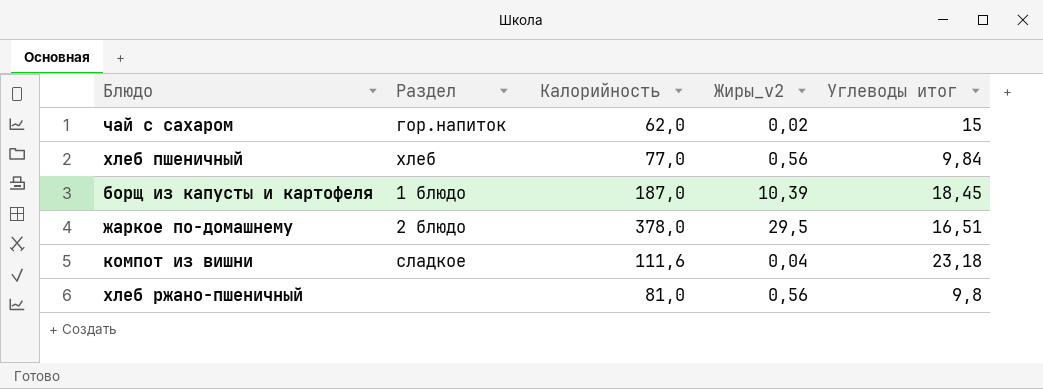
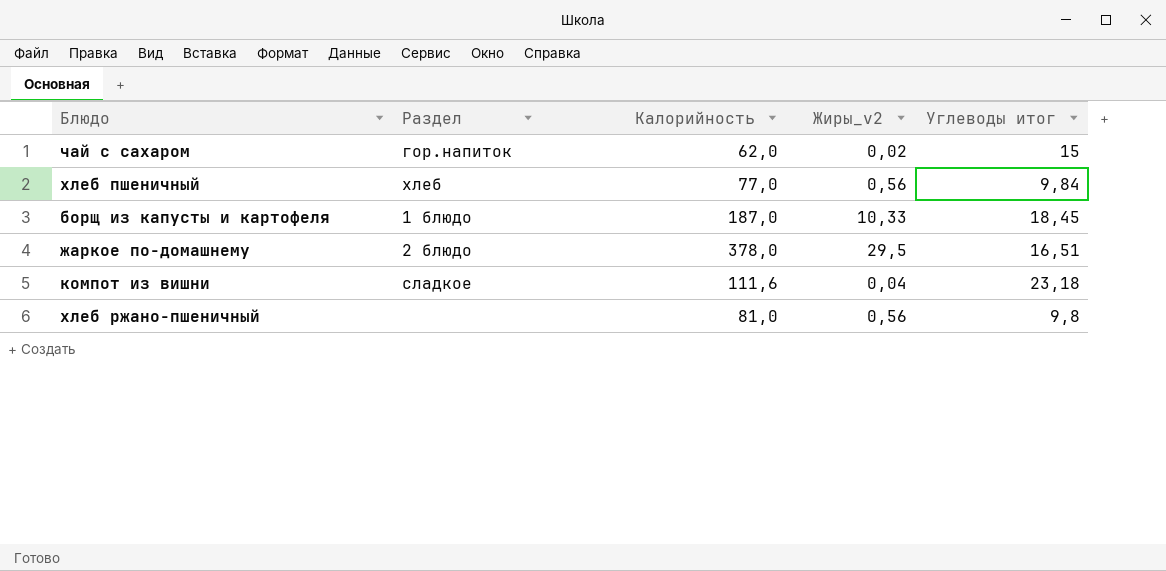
борщ из капусты и картофеля | Жиры_v2: 10,39 -> 10,33

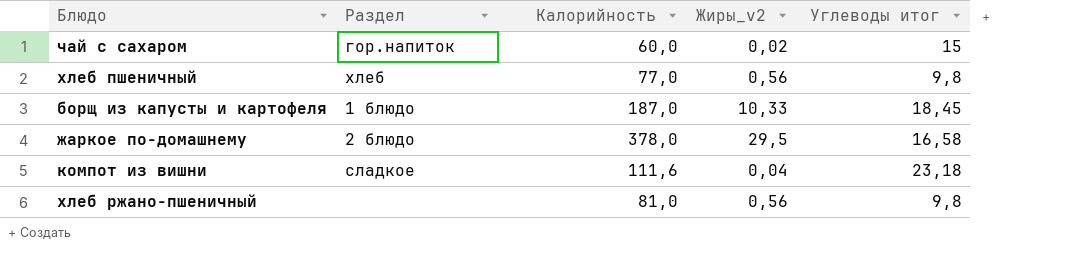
чай с сахаром | Калорийность: 62,0 -> 60,0
хлеб пшеничный | Углеводы итог: 9,84 -> 9,8
жаркое по-домашнему | Углеводы итог: 16,51 -> 16,58

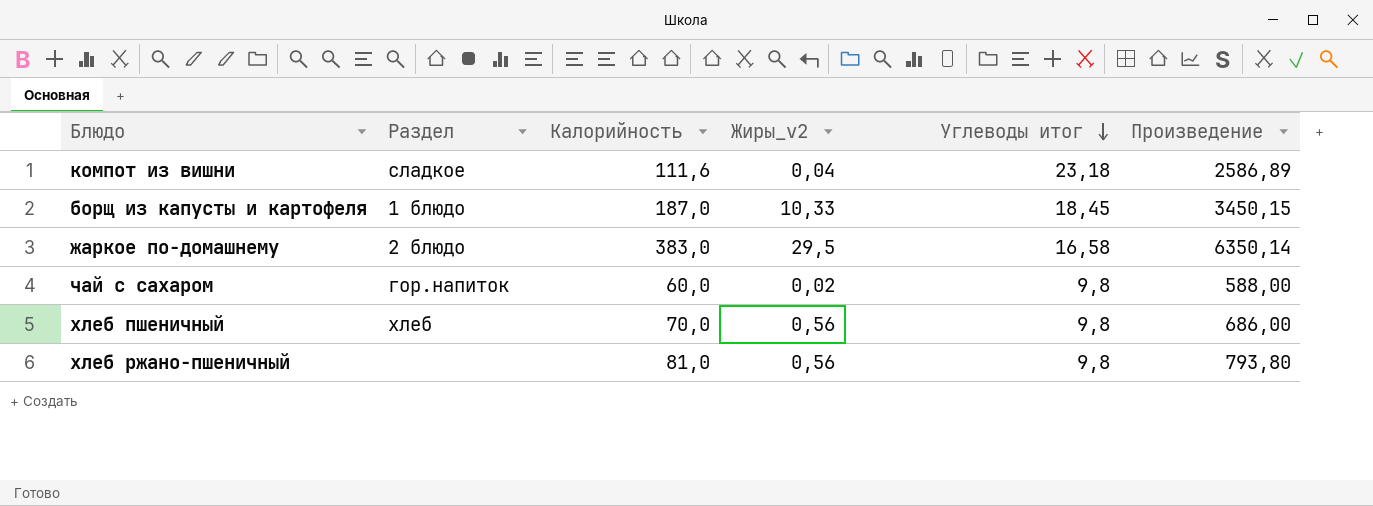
row order: none -> Углеводы итог descending
column Произведение | formula: none -> [Калорийность] * [Углеводы итог]
жаркое по-домашнему | Калорийность: 378,0 -> 383,0
чай с сахаром | Углеводы итог: 15 -> 9,8
хлеб пшеничный | Калорийность: 77,0 -> 70,0

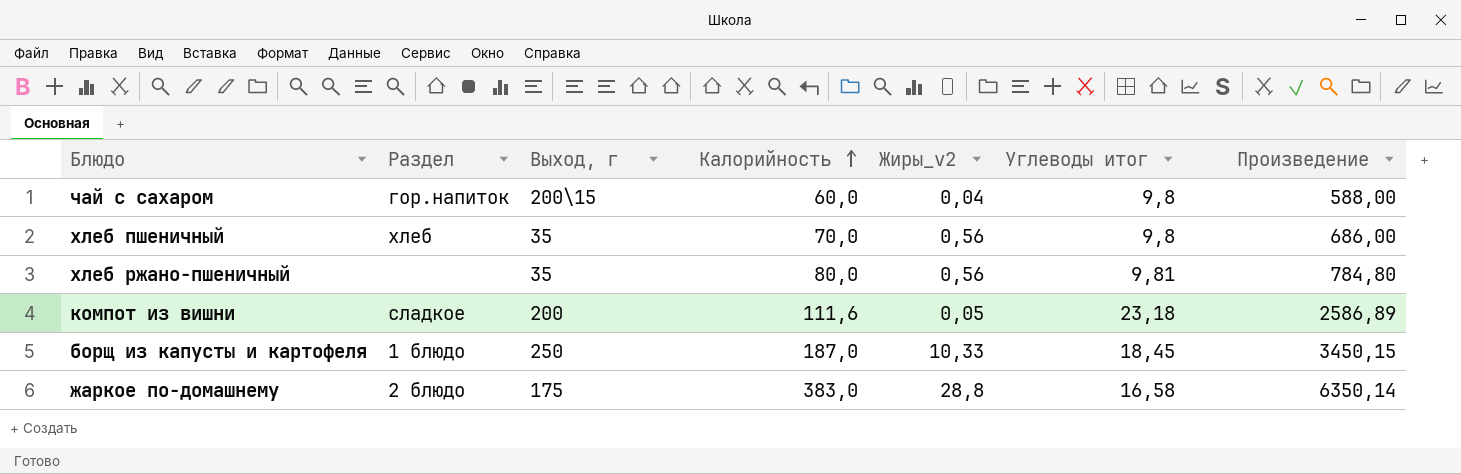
row order: Углеводы итог descending -> Калорийность ascending
column Выход, г | position: none -> 3
чай с сахаром | Жиры_v2: 0,02 -> 0,04
хлеб ржано-пшеничный | Калорийность: 81,0 -> 80,0
хлеб ржано-пшеничный | Углеводы итог: 9,8 -> 9,81
хлеб ржано-пшеничный | Произведение: 793,80 -> 784,80
компот из вишни | Жиры_v2: 0,04 -> 0,05
жаркое по-домашнему | Жиры_v2: 29,5 -> 28,8

